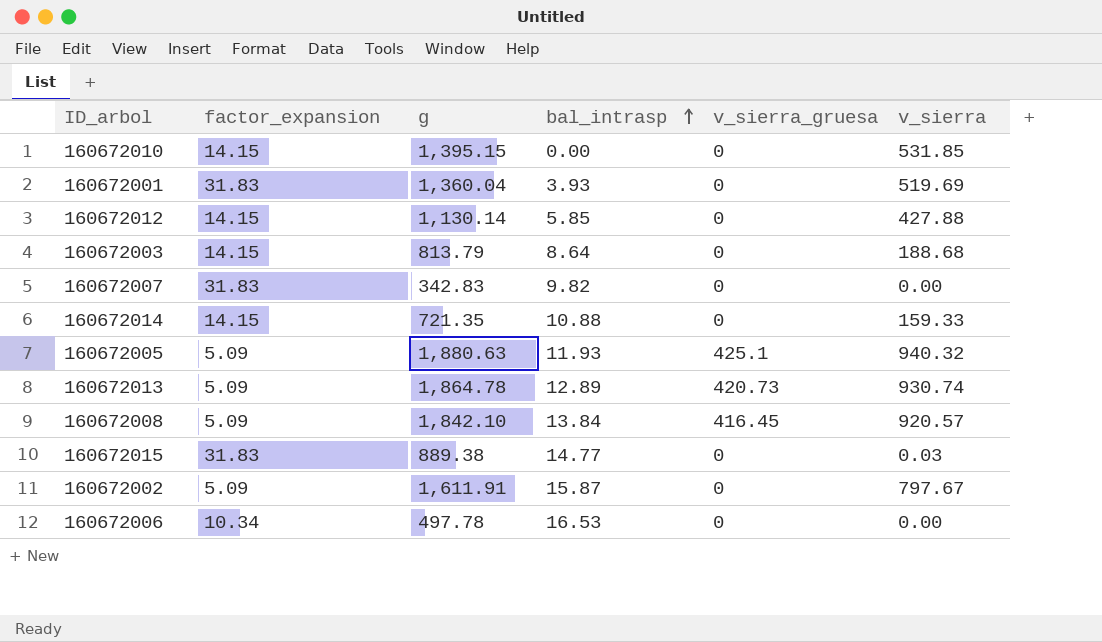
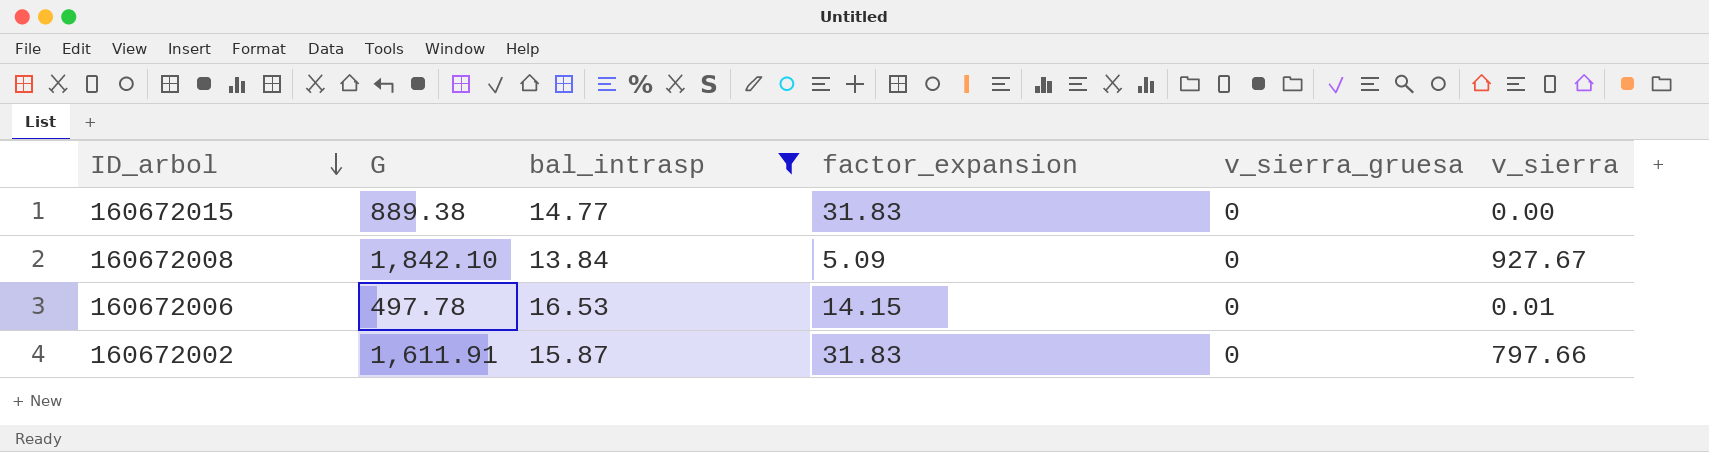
filter: none -> bal_intrasp >= 13.84
row order: bal_intrasp ascending -> ID_arbol descending
column name: g -> G
column factor_expansion | position: 2 -> 4
160672015 | v_sierra: 0.03 -> 0.00
160672008 | v_sierra_gruesa: 416.45 -> 0
160672008 | v_sierra: 920.57 -> 927.67
160672006 | factor_expansion: 10.34 -> 14.15
160672006 | v_sierra: 0.00 -> 0.01
160672002 | factor_expansion: 5.09 -> 31.83
160672002 | v_sierra: 797.67 -> 797.66

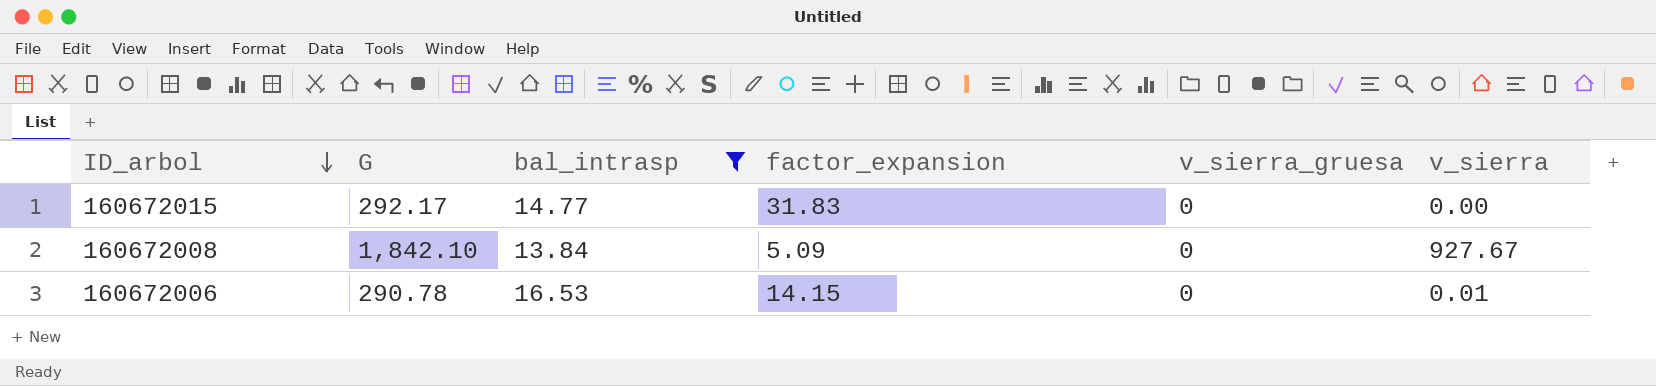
row 160672002: 1,611.91 | 15.87 | 31.83 | 0 | 797.66 -> none
160672015 | G: 889.38 -> 292.17
160672006 | G: 497.78 -> 290.78

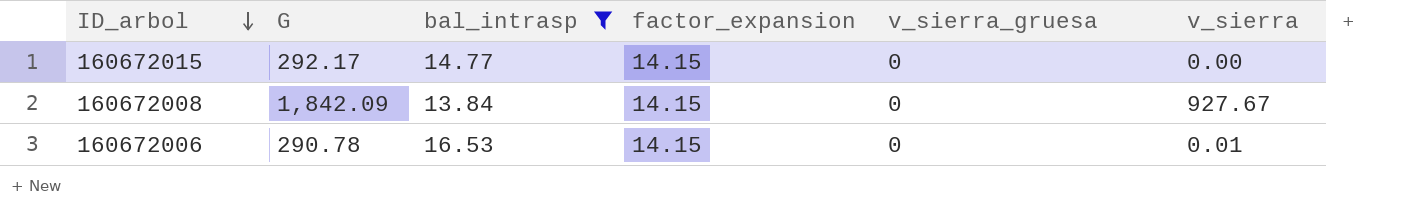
160672015 | factor_expansion: 31.83 -> 14.15
160672008 | G: 1,842.10 -> 1,842.09
160672008 | factor_expansion: 5.09 -> 14.15

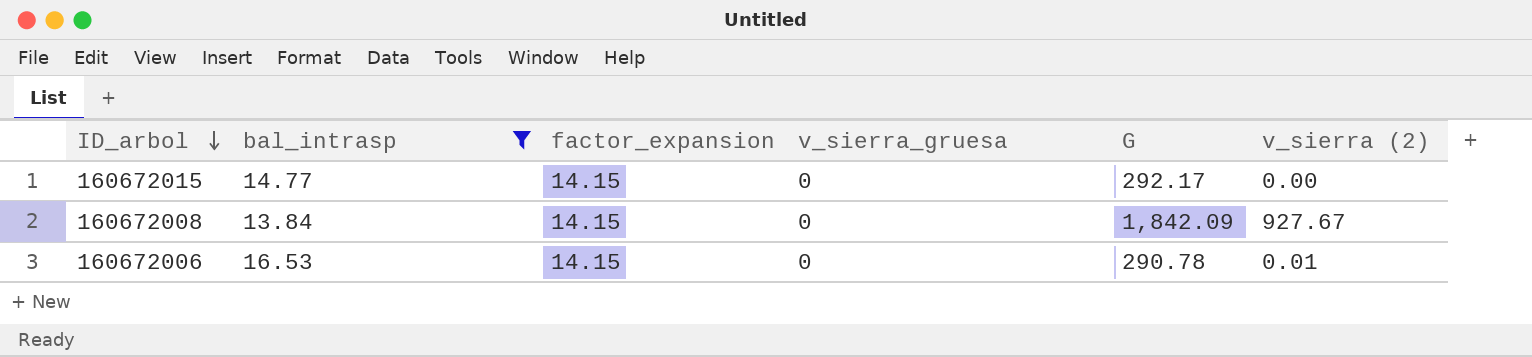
column G | position: 2 -> 5
column name: v_sierra -> v_sierra (2)

